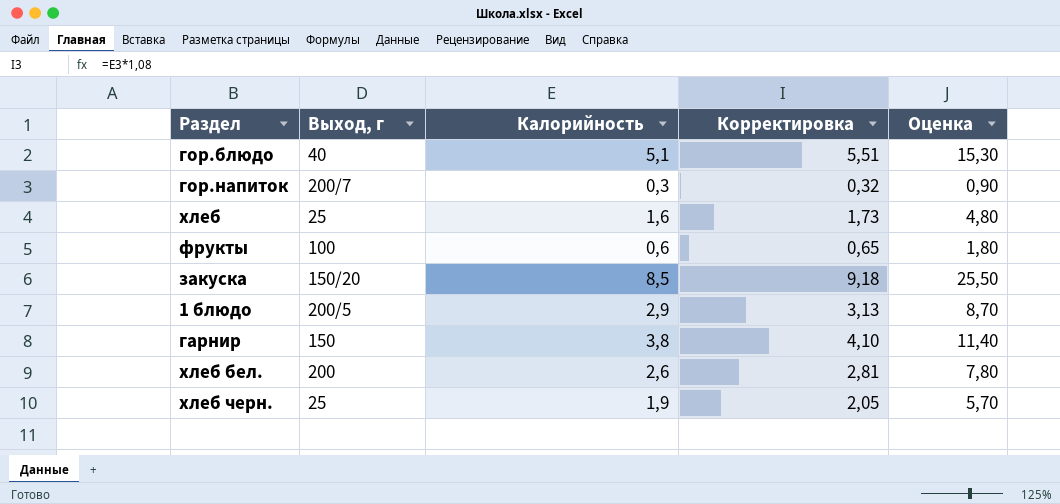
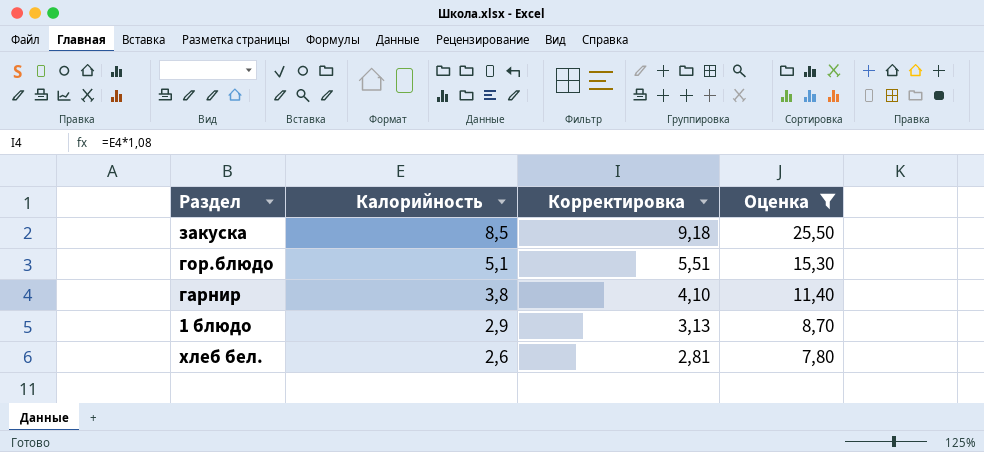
filter: none -> Оценка >= 7,80
row order: none -> Калорийность descending
column Выход, г | position: 2 -> none

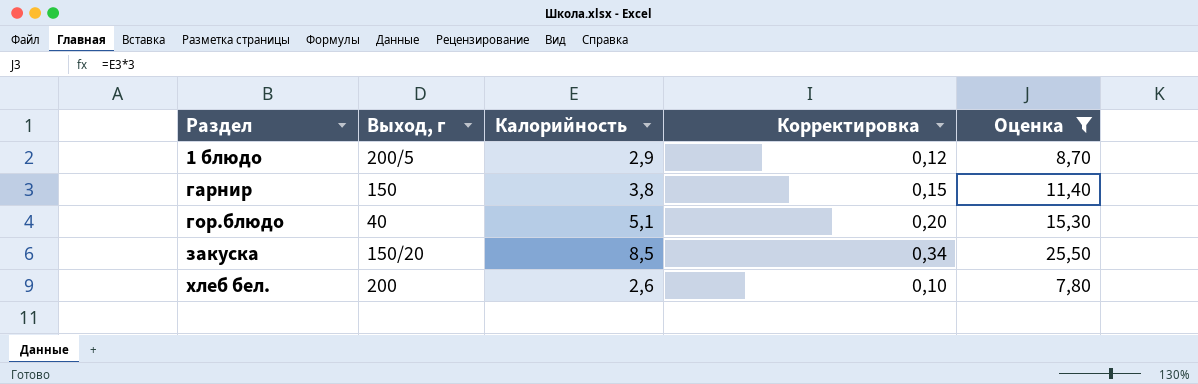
row order: Калорийность descending -> Раздел ascending
column Выход, г | position: none -> 2
column Корректировка | formula: [Калорийность] * 1,08 -> [Калорийность] * 0,04

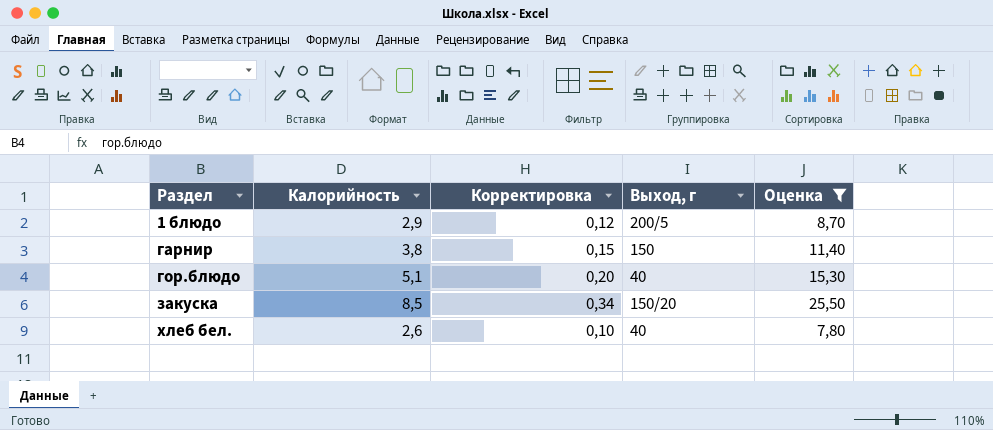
column Выход, г | position: 2 -> 4
хлеб бел. | Выход, г: 200 -> 40

